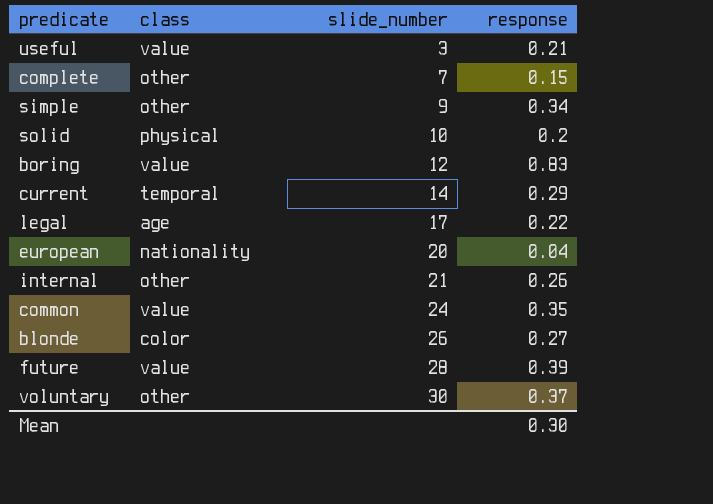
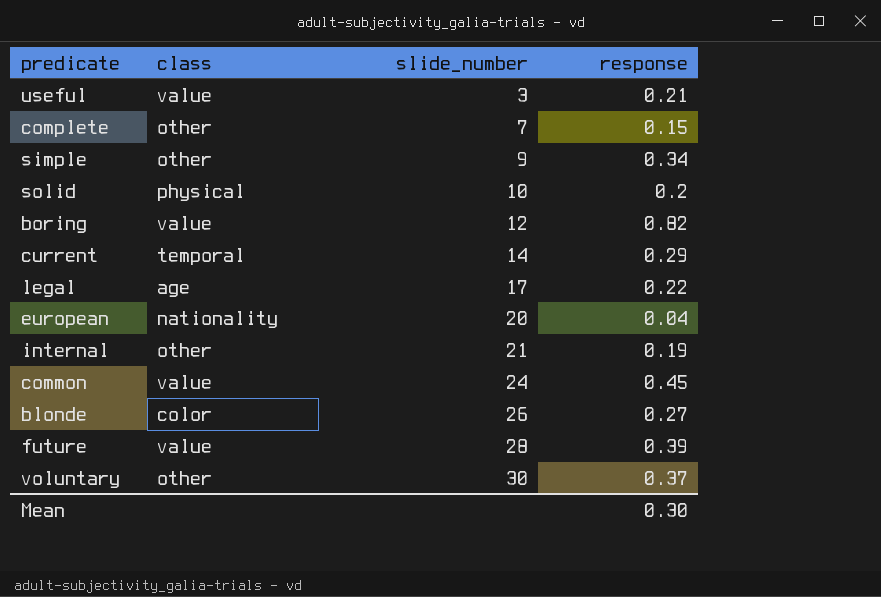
boring | response: 0.83 -> 0.82
internal | response: 0.26 -> 0.19
common | response: 0.35 -> 0.45

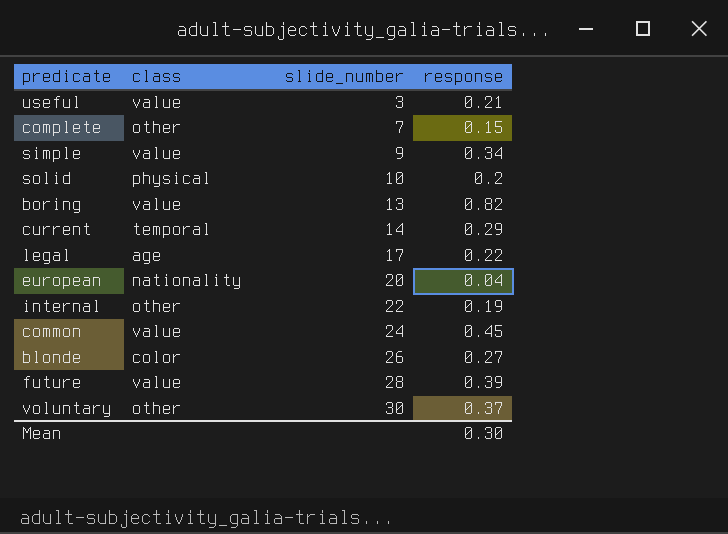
simple | class: other -> value
boring | slide_number: 12 -> 13
internal | slide_number: 21 -> 22

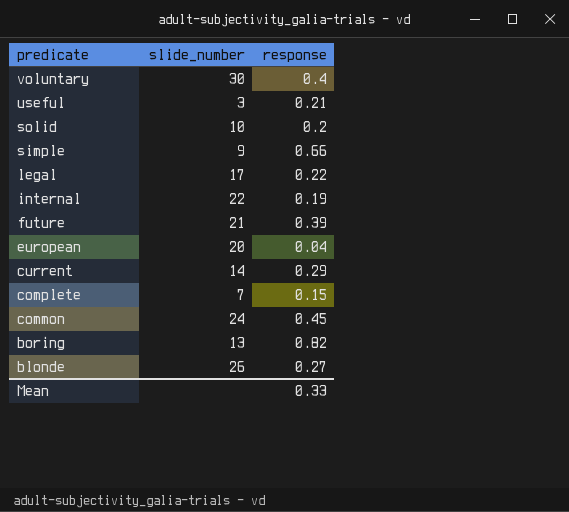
row order: slide_number ascending -> predicate descending
column class | position: 2 -> none
voluntary | response: 0.37 -> 0.4
simple | response: 0.34 -> 0.66
future | slide_number: 28 -> 21
Mean | response: 0.30 -> 0.33

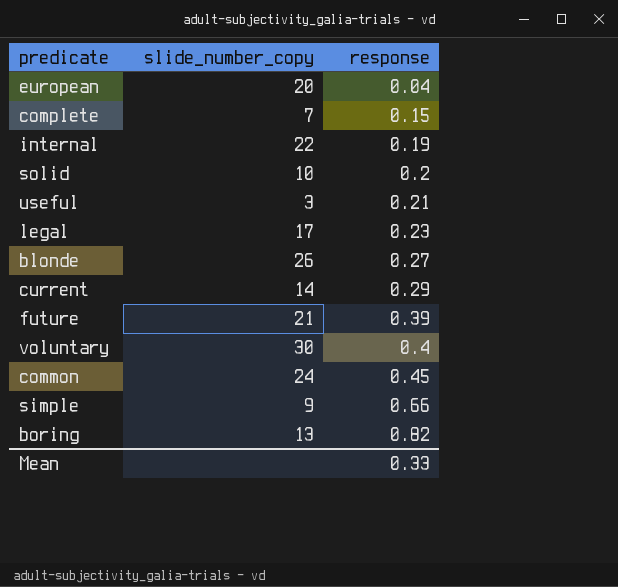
row order: predicate descending -> response ascending
column name: slide_number -> slide_number_copy
legal | response: 0.22 -> 0.23

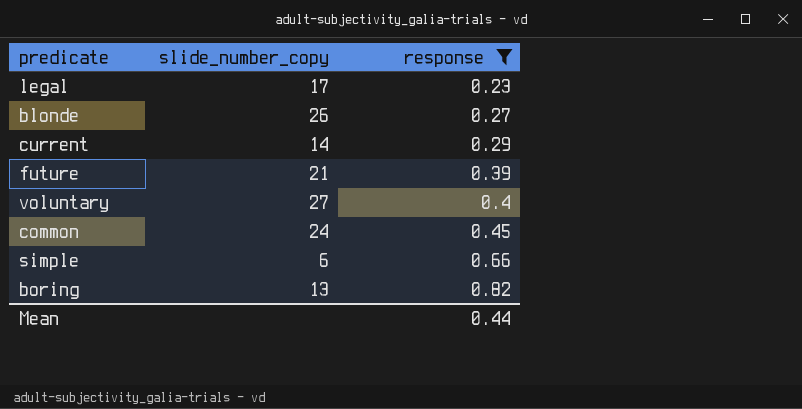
filter: none -> response >= 0.23
voluntary | slide_number_copy: 30 -> 27
simple | slide_number_copy: 9 -> 6
Mean | response: 0.33 -> 0.44

